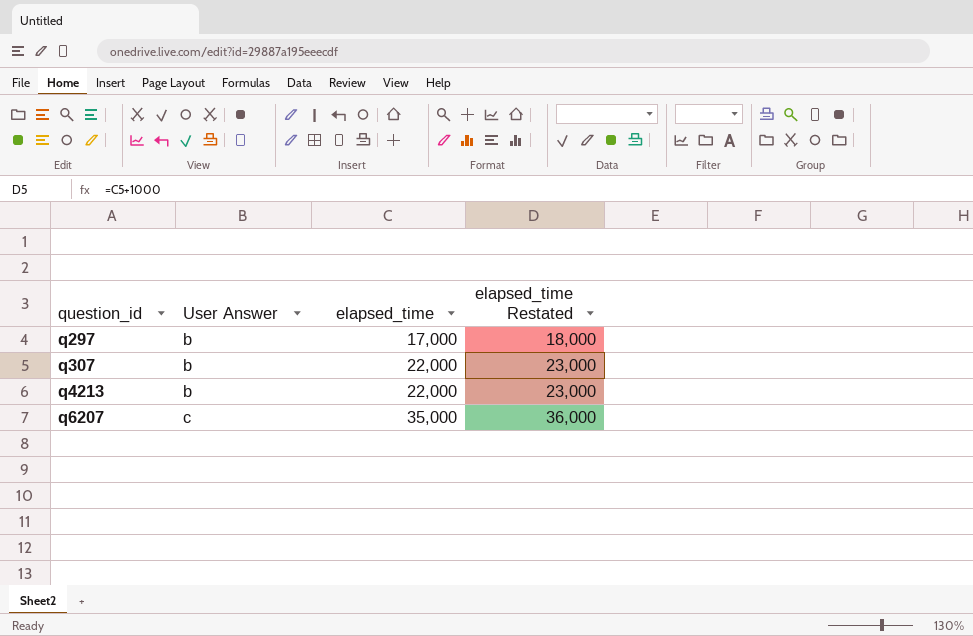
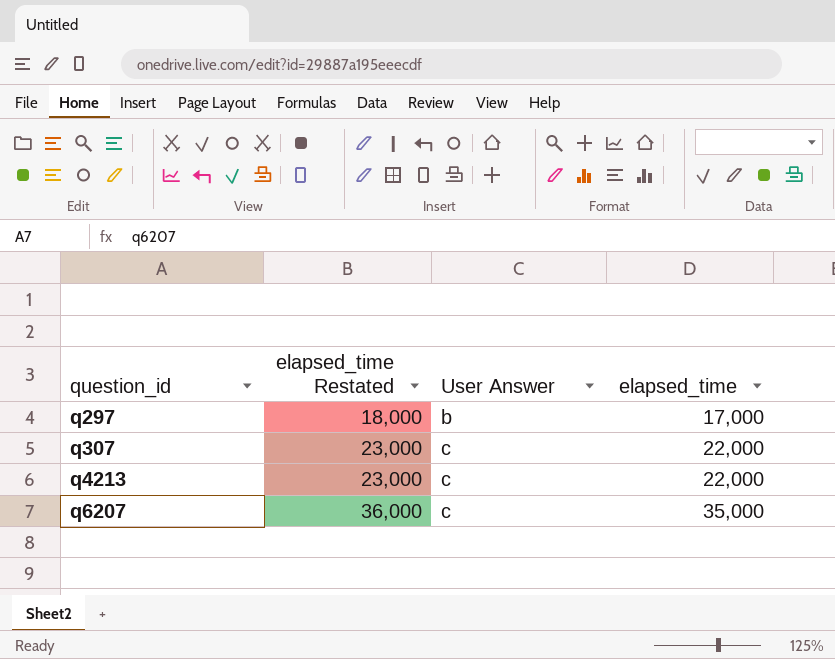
column elapsed_time Restated | position: 4 -> 2
q307 | User Answer: b -> c
q4213 | User Answer: b -> c

